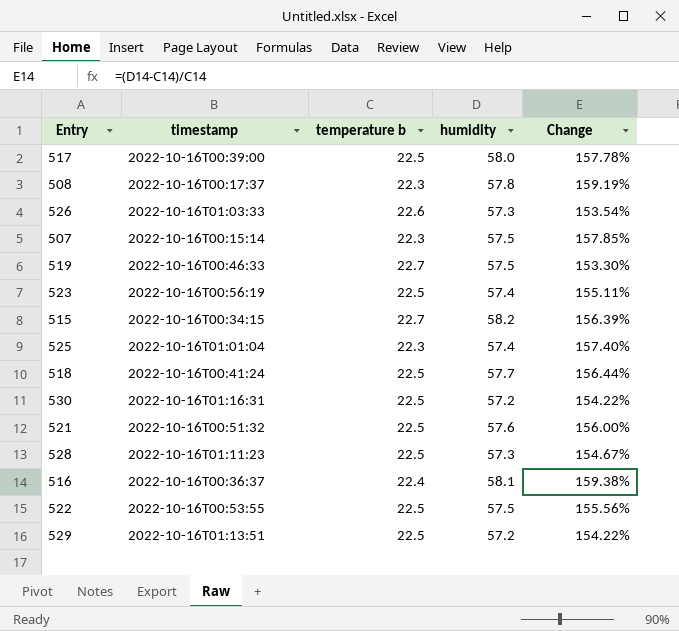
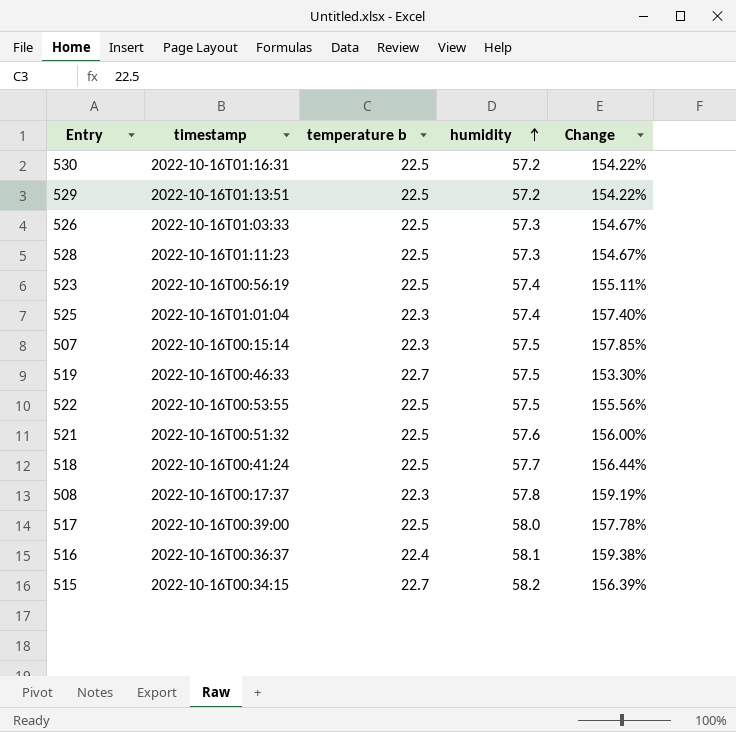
row order: none -> humidity ascending
526 | temperature b: 22.6 -> 22.5
526 | Change: 153.54% -> 154.67%

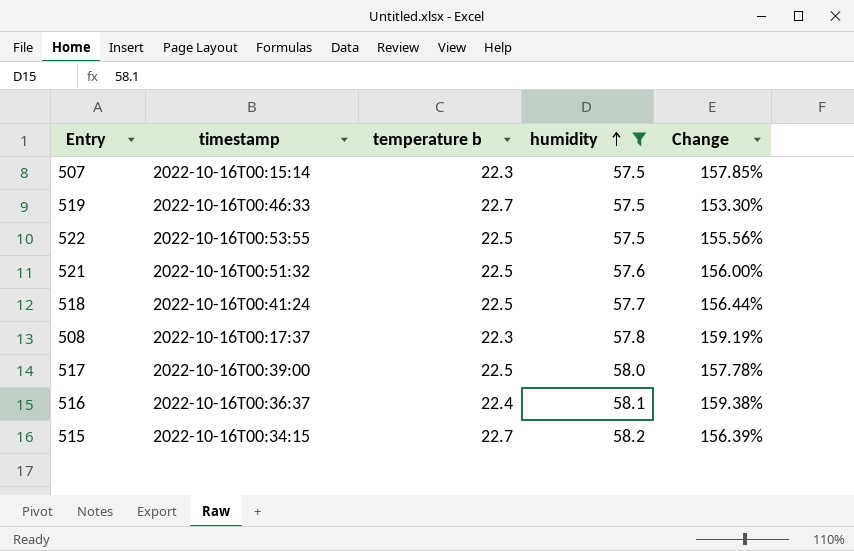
filter: none -> humidity >= 57.5

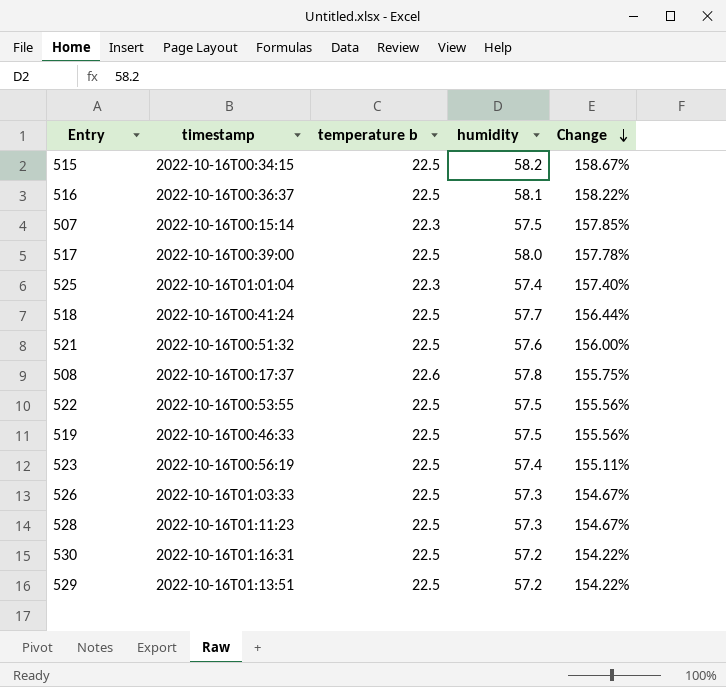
filter: humidity >= 57.5 -> none
row order: humidity ascending -> Change descending
515 | temperature b: 22.7 -> 22.5
515 | Change: 156.39% -> 158.67%
516 | temperature b: 22.4 -> 22.5
516 | Change: 159.38% -> 158.22%
508 | temperature b: 22.3 -> 22.6
508 | Change: 159.19% -> 155.75%
519 | temperature b: 22.7 -> 22.5
519 | Change: 153.30% -> 155.56%

